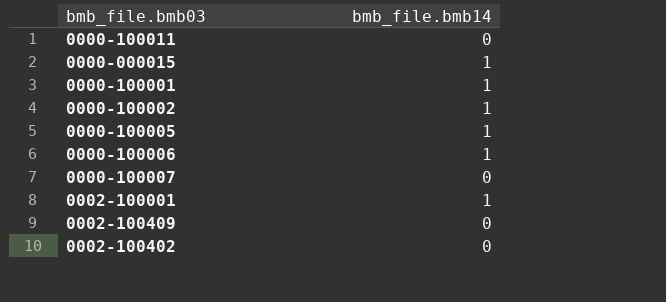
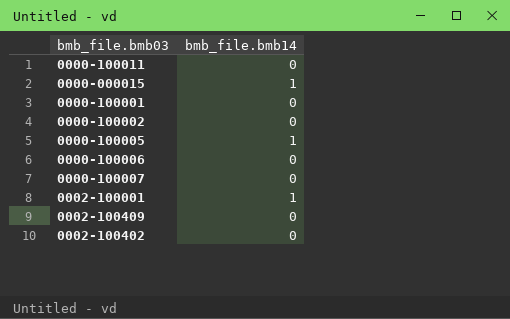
0000-100001 | bmb_file.bmb14: 1 -> 0
0000-100002 | bmb_file.bmb14: 1 -> 0
0000-100006 | bmb_file.bmb14: 1 -> 0

